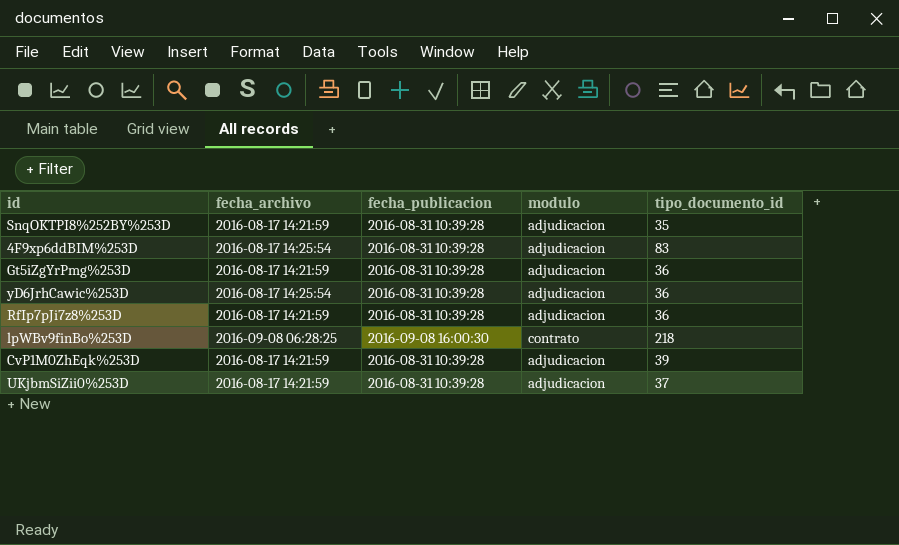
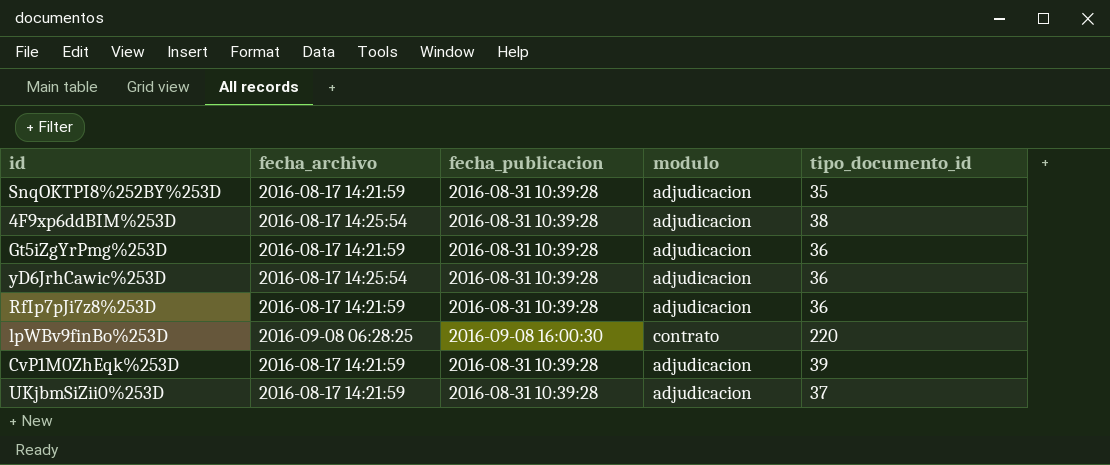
4F9xp6ddBIM%253D | tipo_documento_id: 83 -> 38
lpWBv9finBo%253D | tipo_documento_id: 218 -> 220

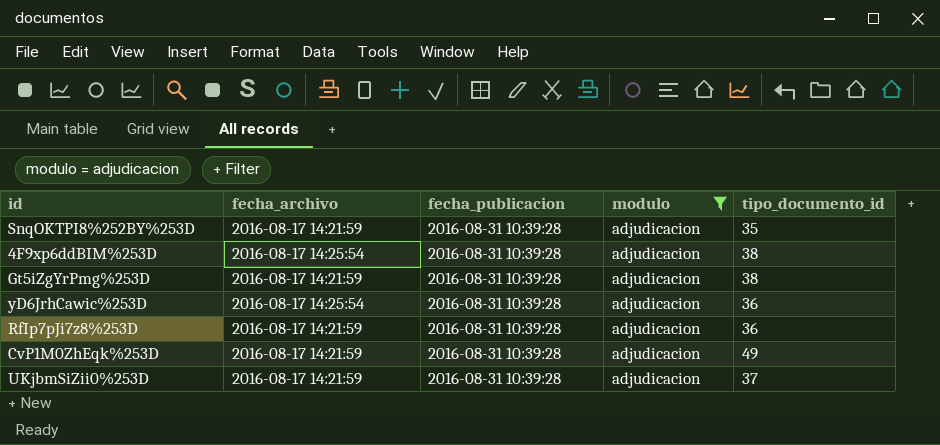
filter: none -> modulo = adjudicacion
Gt5iZgYrPmg%253D | tipo_documento_id: 36 -> 38
CvP1M0ZhEqk%253D | tipo_documento_id: 39 -> 49

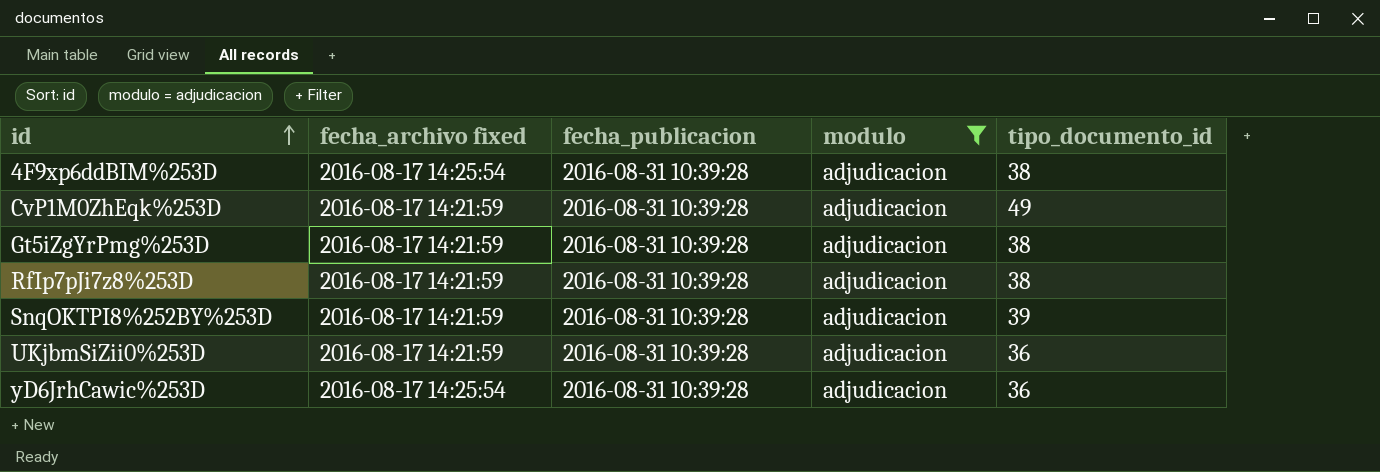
row order: none -> id ascending
column name: fecha_archivo -> fecha_archivo fixed
RfIp7pJi7z8%253D | tipo_documento_id: 36 -> 38
SnqOKTPI8%252BY%253D | tipo_documento_id: 35 -> 39
UKjbmSiZii0%253D | tipo_documento_id: 37 -> 36

